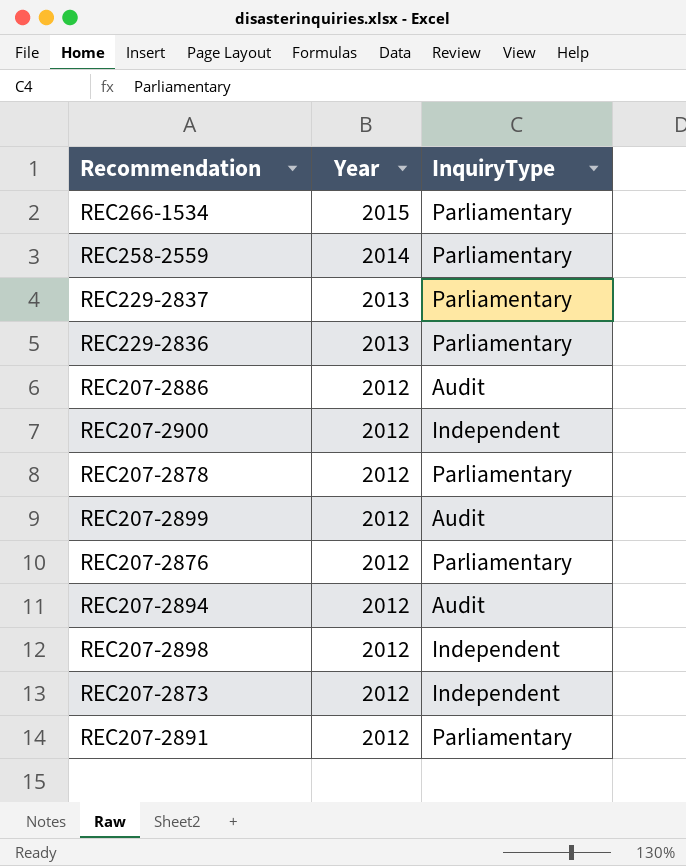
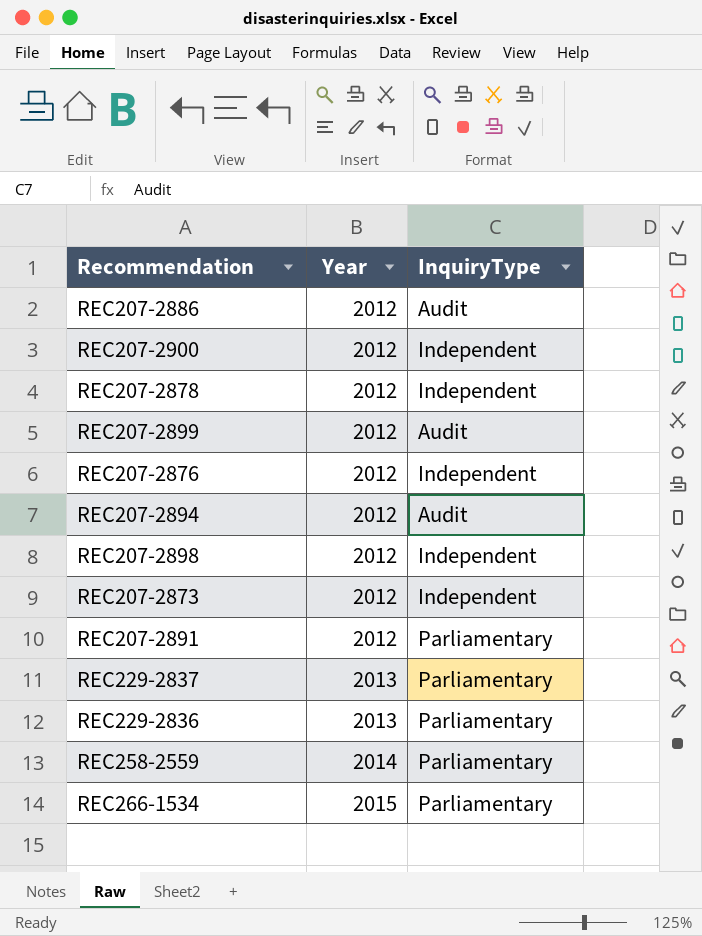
row order: Year descending -> Year ascending
REC207-2878 | InquiryType: Parliamentary -> Independent
REC207-2876 | InquiryType: Parliamentary -> Independent

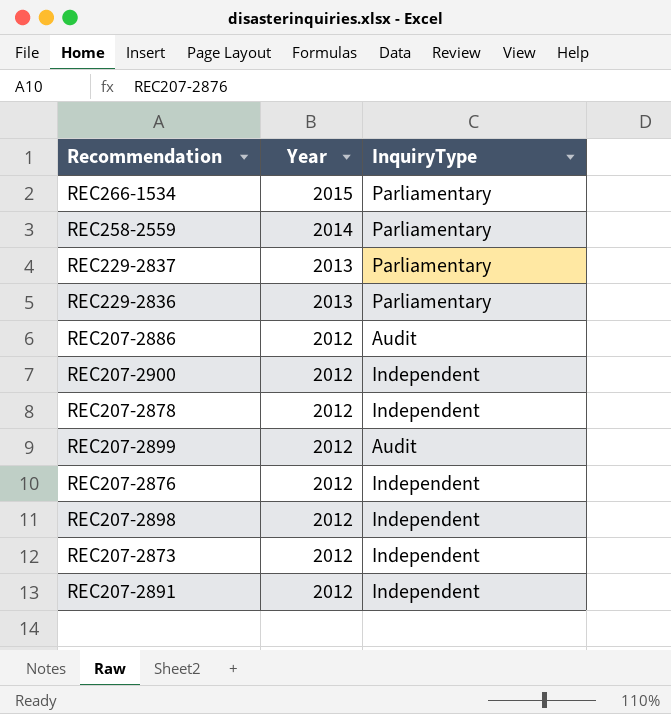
row order: Year ascending -> Year descending
row REC207-2894: 2012 | Audit -> none
REC207-2891 | InquiryType: Parliamentary -> Independent

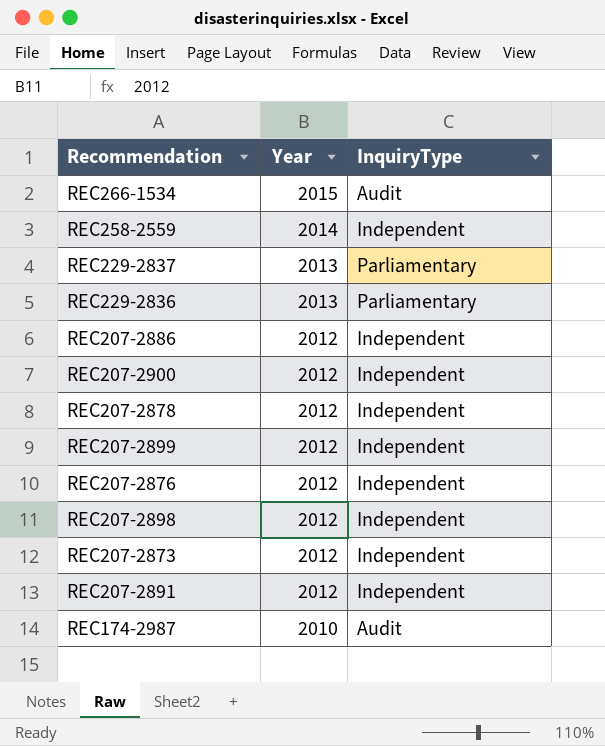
REC266-1534 | InquiryType: Parliamentary -> Audit
REC258-2559 | InquiryType: Parliamentary -> Independent
REC207-2886 | InquiryType: Audit -> Independent
REC207-2899 | InquiryType: Audit -> Independent
row REC174-2987: none -> 2010 | Audit

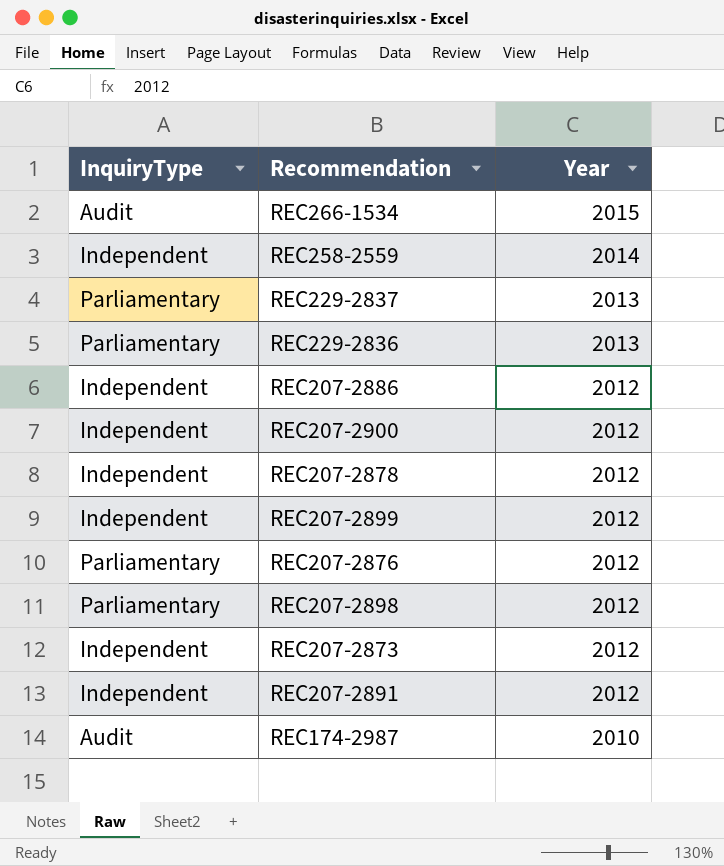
column InquiryType | position: 3 -> 1
REC207-2876 | InquiryType: Independent -> Parliamentary
REC207-2898 | InquiryType: Independent -> Parliamentary

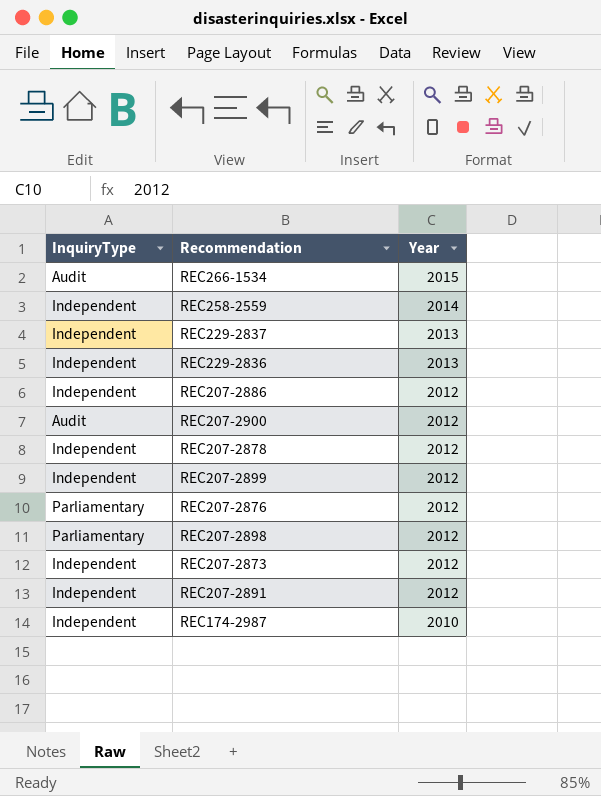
REC229-2837 | InquiryType: Parliamentary -> Independent
REC229-2836 | InquiryType: Parliamentary -> Independent
REC207-2900 | InquiryType: Independent -> Audit
REC174-2987 | InquiryType: Audit -> Independent

